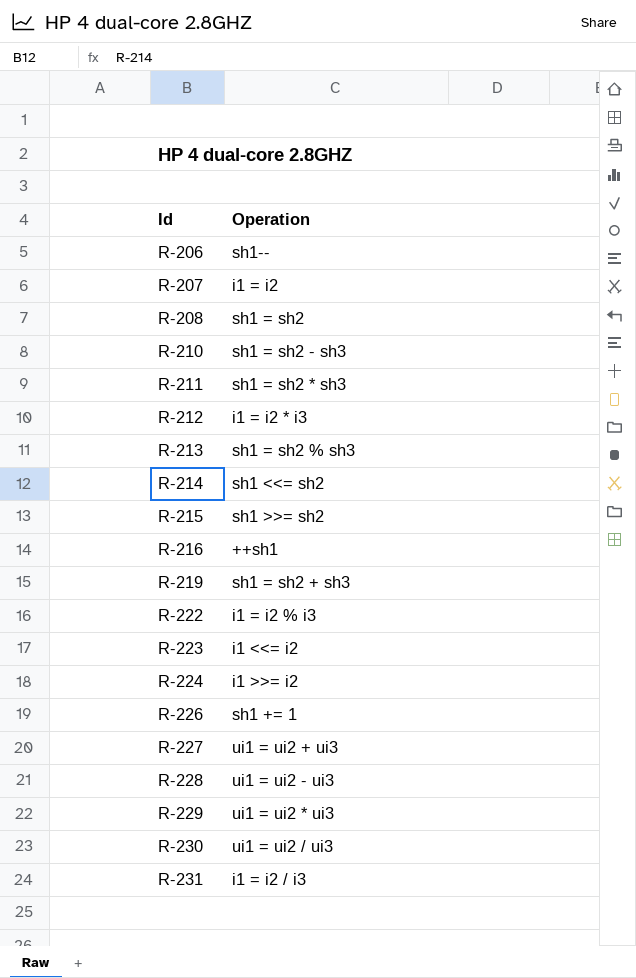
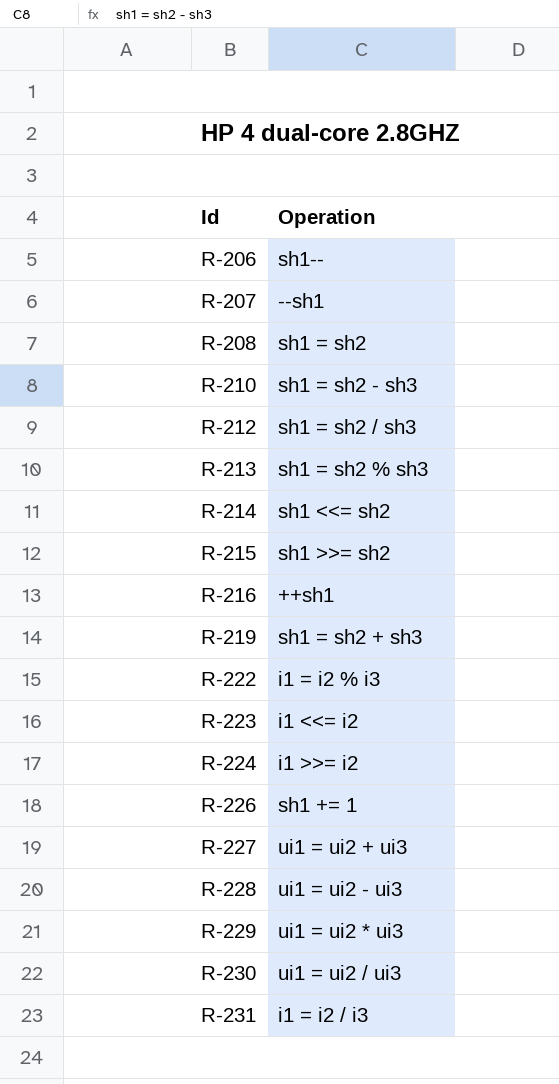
row R-211: sh1 = sh2 * sh3 -> none
R-207 | Operation: i1 = i2 -> --sh1
R-212 | Operation: i1 = i2 * i3 -> sh1 = sh2 / sh3

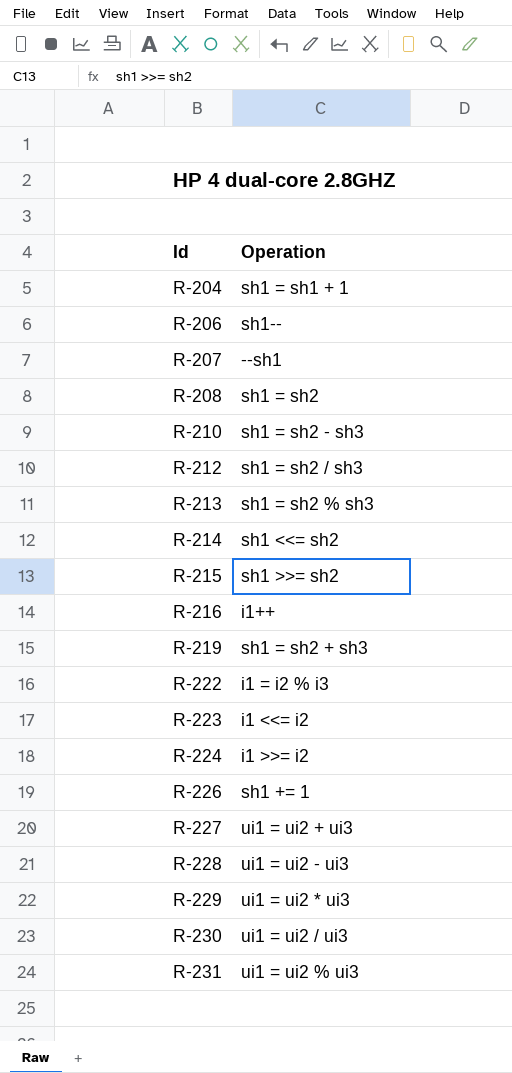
row R-204: none -> sh1 = sh1 + 1
R-216 | Operation: ++sh1 -> i1++
R-231 | Operation: i1 = i2 / i3 -> ui1 = ui2 % ui3

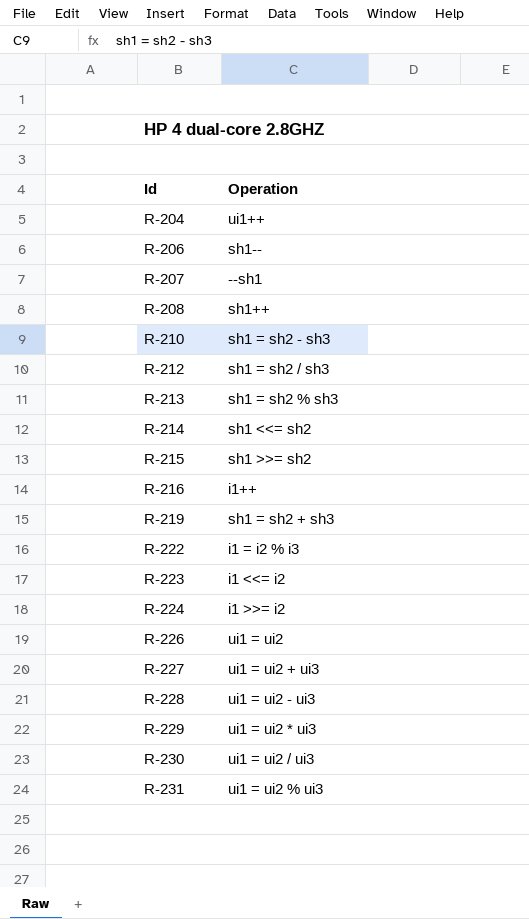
R-204 | Operation: sh1 = sh1 + 1 -> ui1++
R-208 | Operation: sh1 = sh2 -> sh1++
R-226 | Operation: sh1 += 1 -> ui1 = ui2

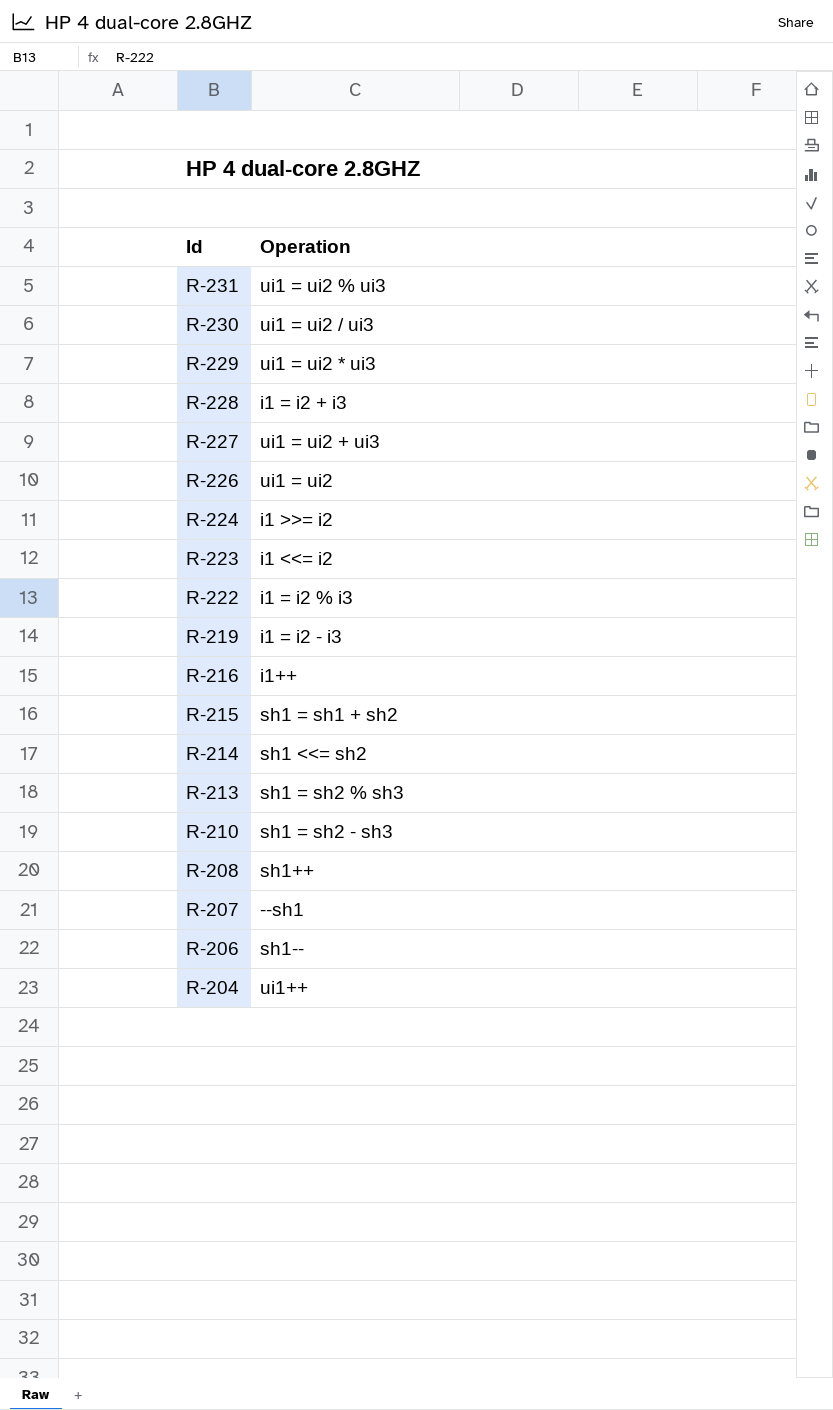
row order: Id ascending -> Id descending
row R-212: sh1 = sh2 / sh3 -> none
R-228 | Operation: ui1 = ui2 - ui3 -> i1 = i2 + i3
R-219 | Operation: sh1 = sh2 + sh3 -> i1 = i2 - i3
R-215 | Operation: sh1 >>= sh2 -> sh1 = sh1 + sh2

